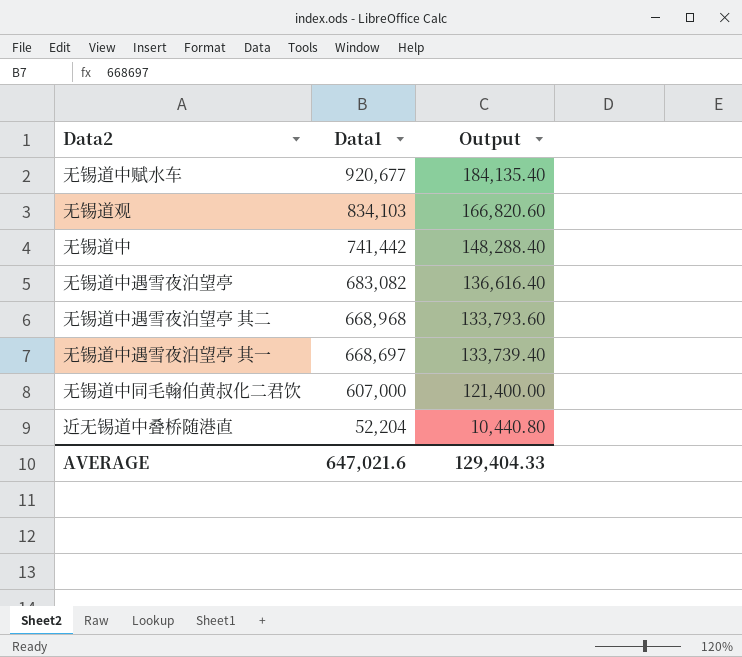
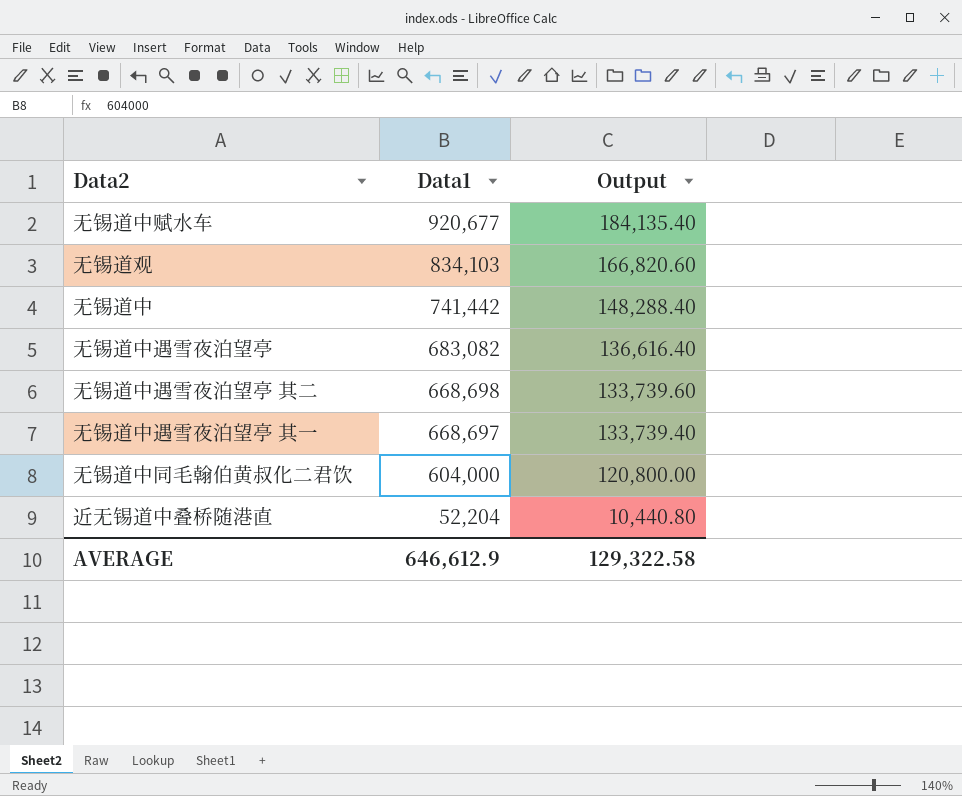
无锡道中遇雪夜泊望亭 其二 | Data1: 668,968 -> 668,698
无锡道中遇雪夜泊望亭 其二 | Output: 133,793.60 -> 133,739.60
无锡道中同毛翰伯黄叔化二君饮 | Data1: 607,000 -> 604,000
无锡道中同毛翰伯黄叔化二君饮 | Output: 121,400.00 -> 120,800.00
AVERAGE | Data1: 647,021.6 -> 646,612.9
AVERAGE | Output: 129,404.33 -> 129,322.58

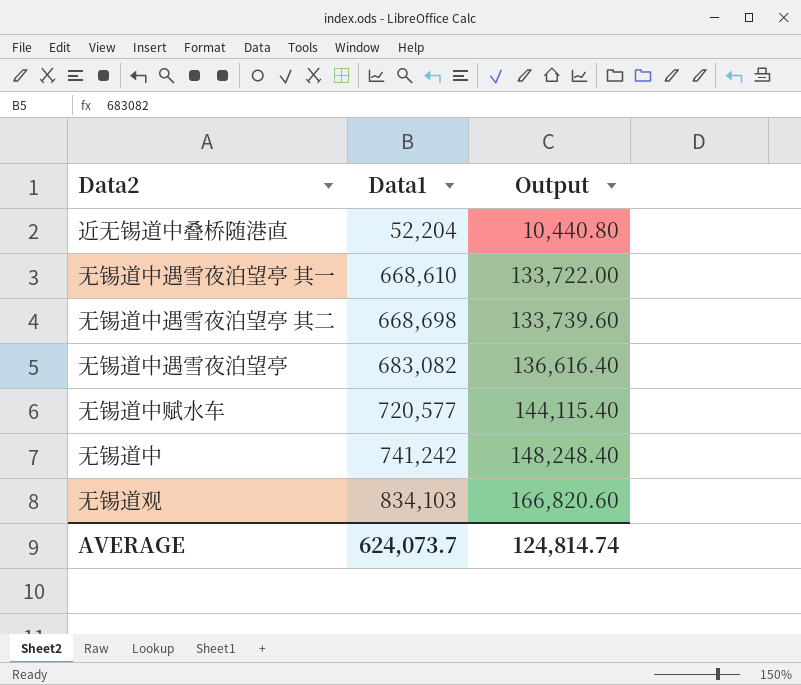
row order: Data1 descending -> Data1 ascending
row 无锡道中同毛翰伯黄叔化二君饮: 604,000 | 120,800.00 -> none
无锡道中遇雪夜泊望亭 其一 | Data1: 668,697 -> 668,610
无锡道中遇雪夜泊望亭 其一 | Output: 133,739.40 -> 133,722.00
无锡道中赋水车 | Data1: 920,677 -> 720,577
无锡道中赋水车 | Output: 184,135.40 -> 144,115.40
无锡道中 | Data1: 741,442 -> 741,242
无锡道中 | Output: 148,288.40 -> 148,248.40
AVERAGE | Data1: 646,612.9 -> 624,073.7
AVERAGE | Output: 129,322.58 -> 124,814.74

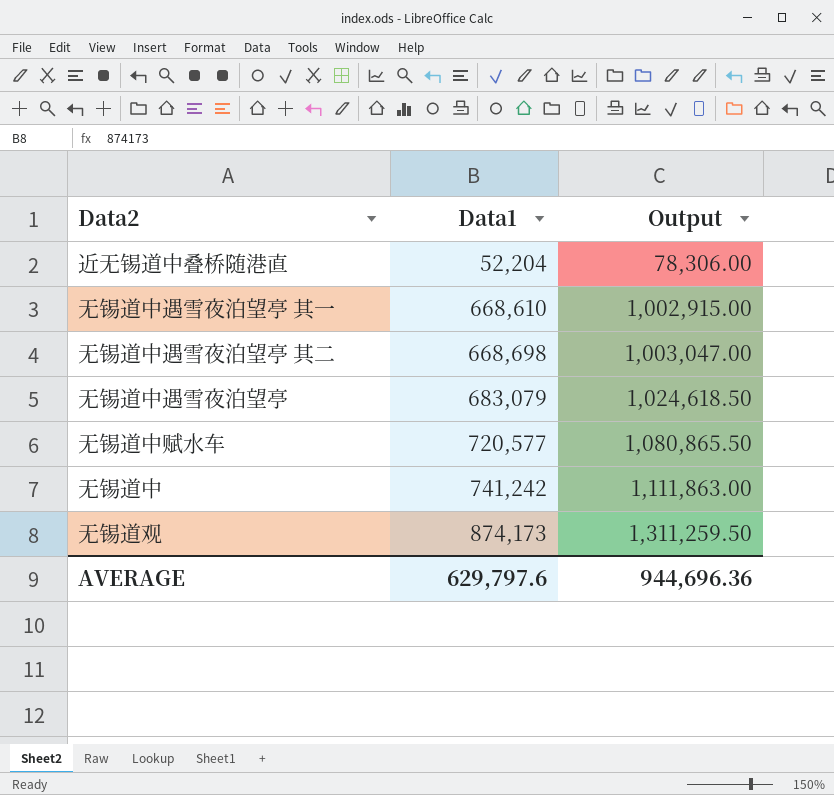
column Output | formula: [Data1] * 0.2 -> [Data1] * 1.5
无锡道中遇雪夜泊望亭 | Data1: 683,082 -> 683,079
无锡道观 | Data1: 834,103 -> 874,173
AVERAGE | Data1: 624,073.7 -> 629,797.6
AVERAGE | Output: 124,814.74 -> 944,696.36

